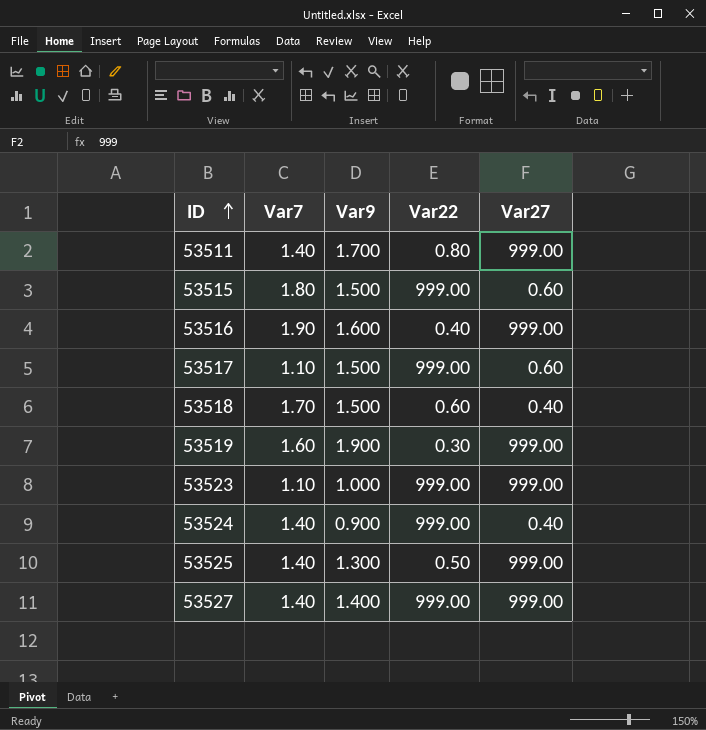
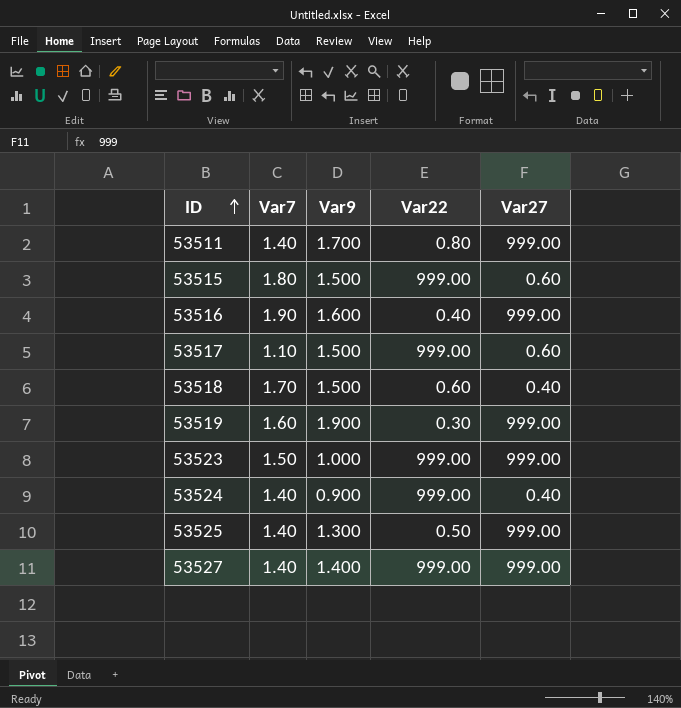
53523 | Var7: 1.10 -> 1.50

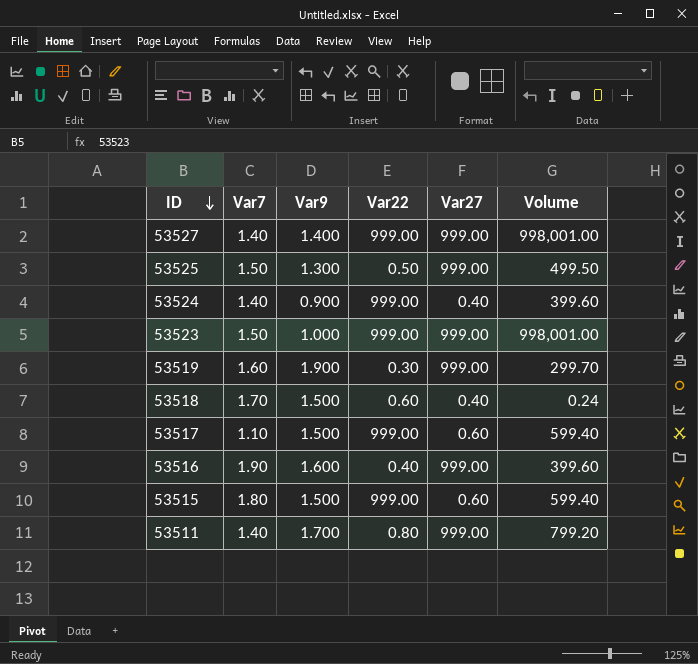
row order: ID ascending -> ID descending
column Volume | formula: none -> [Var22] * [Var27]
53525 | Var7: 1.40 -> 1.50

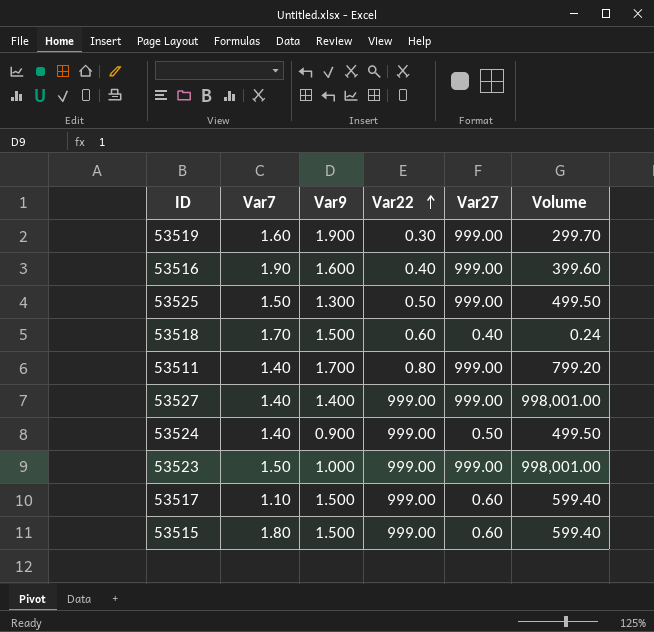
row order: ID descending -> Var22 ascending
53524 | Var27: 0.40 -> 0.50
53524 | Volume: 399.60 -> 499.50

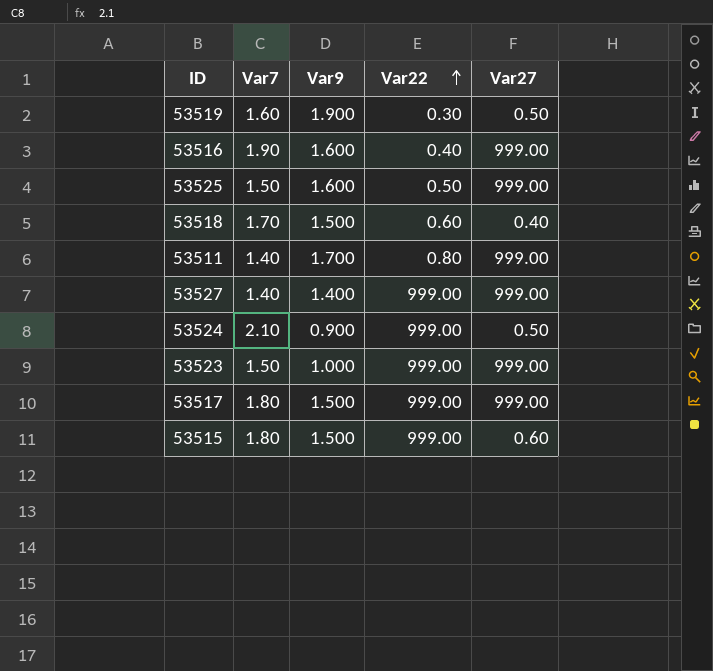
column Volume | formula: [Var22] * [Var27] -> none
53519 | Var27: 999.00 -> 0.50
53525 | Var9: 1.300 -> 1.600
53524 | Var7: 1.40 -> 2.10
53517 | Var7: 1.10 -> 1.80
53517 | Var27: 0.60 -> 999.00

